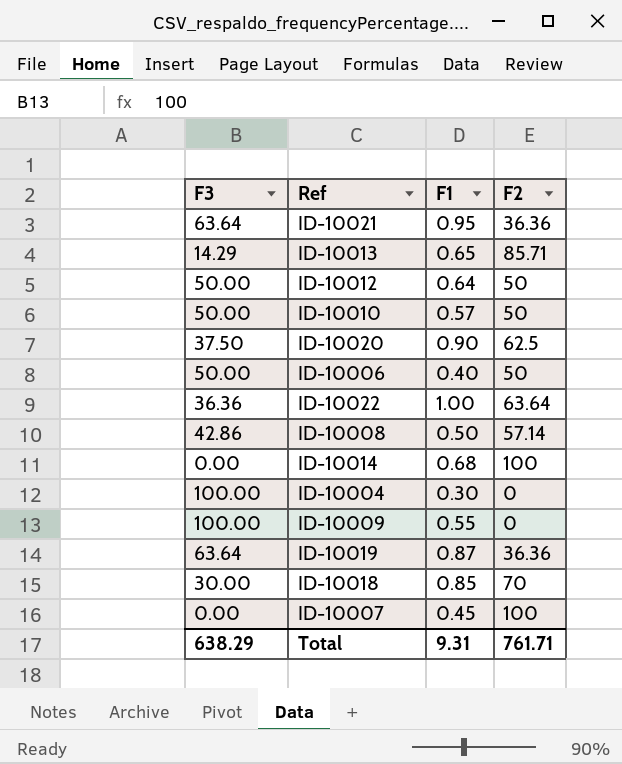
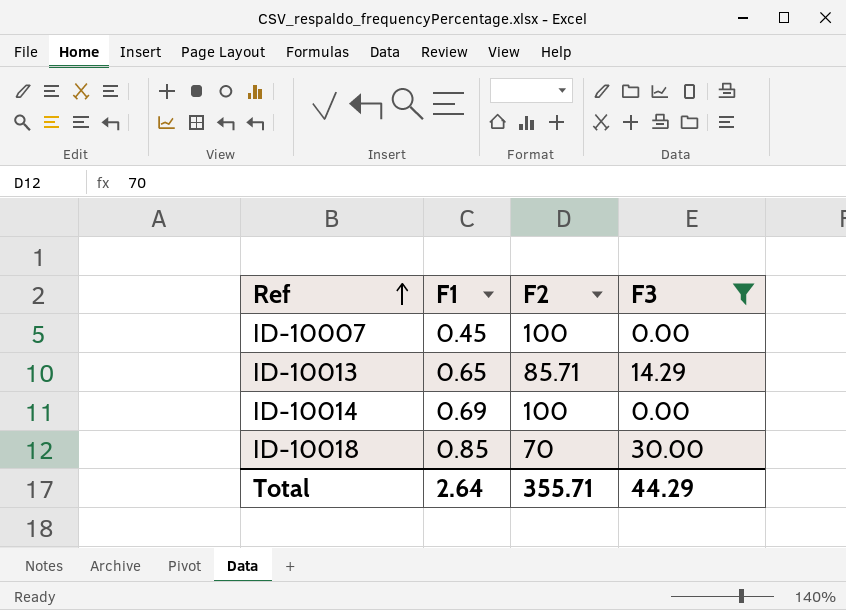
filter: none -> F3 <= 30.00
row order: none -> Ref ascending
column F3 | position: 1 -> 4
ID-10014 | F1: 0.68 -> 0.69
Total | F1: 9.31 -> 2.64
Total | F2: 761.71 -> 355.71
Total | F3: 638.29 -> 44.29

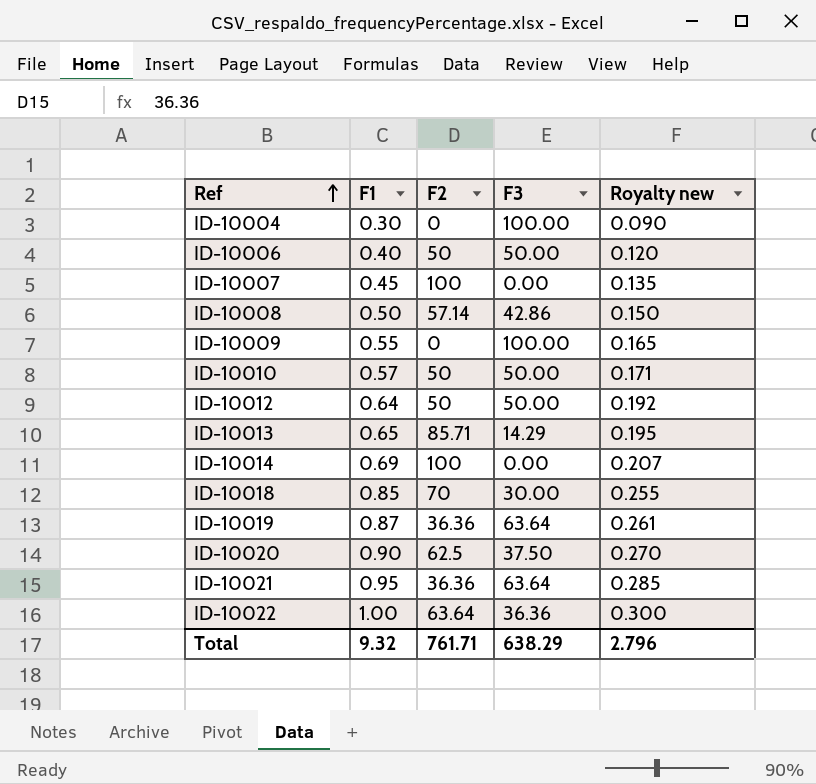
filter: F3 <= 30.00 -> none
column Royalty new | formula: none -> [F1] * 0.3
Total | F1: 2.64 -> 9.32
Total | F2: 355.71 -> 761.71
Total | F3: 44.29 -> 638.29

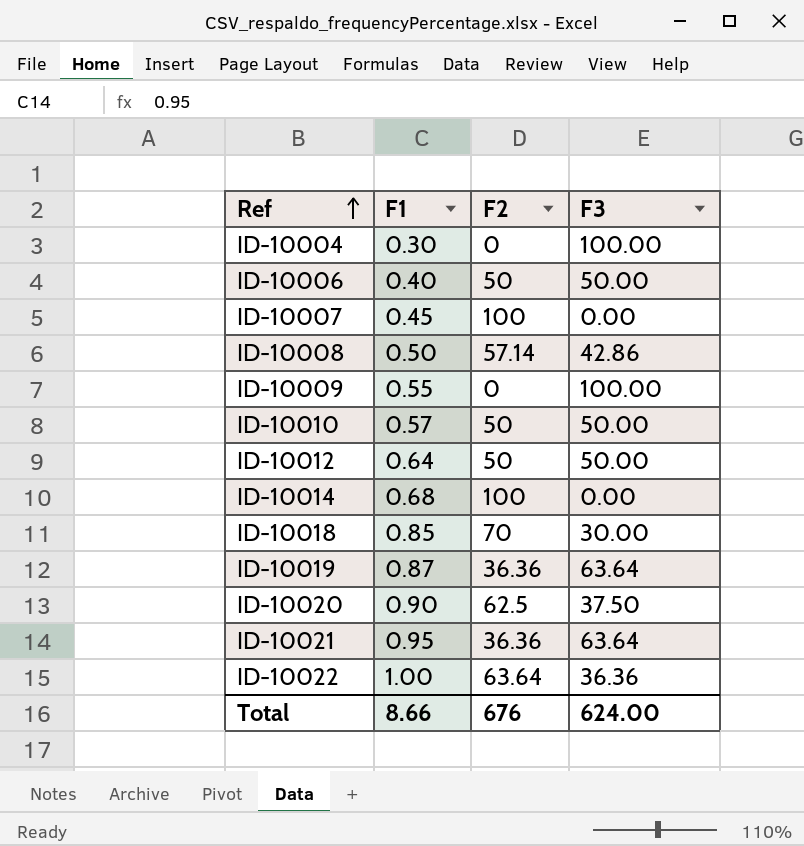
column Royalty new | formula: [F1] * 0.3 -> none
row ID-10013: 0.65 | 85.71 | 14.29 | 0.195 -> none
ID-10014 | F1: 0.69 -> 0.68
Total | F1: 9.32 -> 8.66
Total | F2: 761.71 -> 676
Total | F3: 638.29 -> 624.00

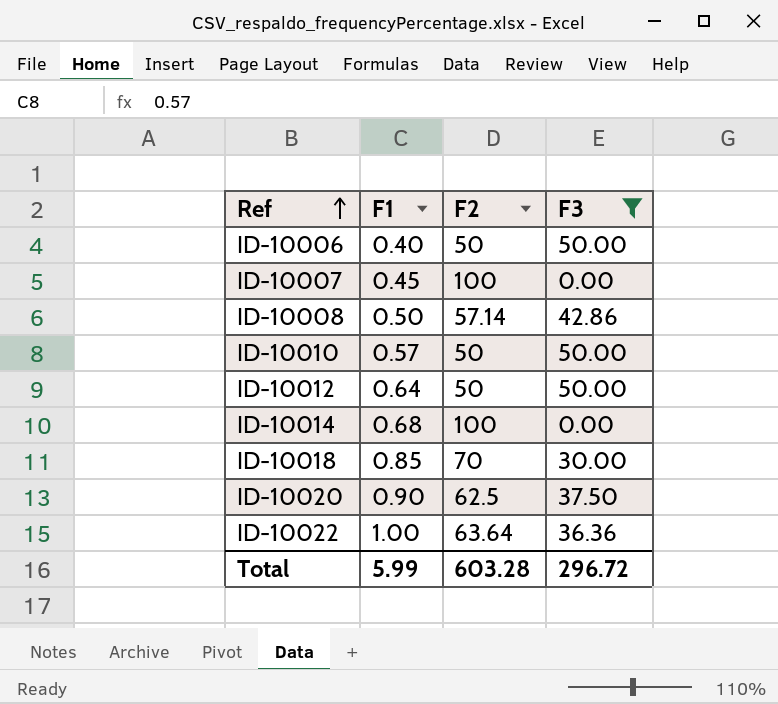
filter: none -> F3 <= 50.00
Total | F1: 8.66 -> 5.99
Total | F2: 676 -> 603.28
Total | F3: 624.00 -> 296.72

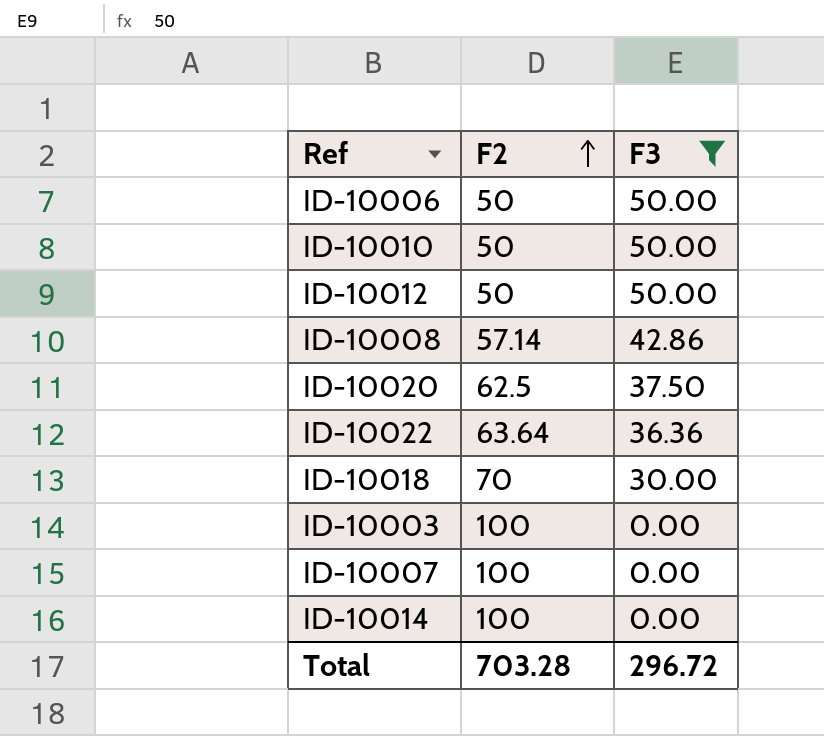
row order: Ref ascending -> F2 ascending
column F1 | position: 2 -> none
row ID-10003: none -> 100 | 0.00
Total | F2: 603.28 -> 703.28

